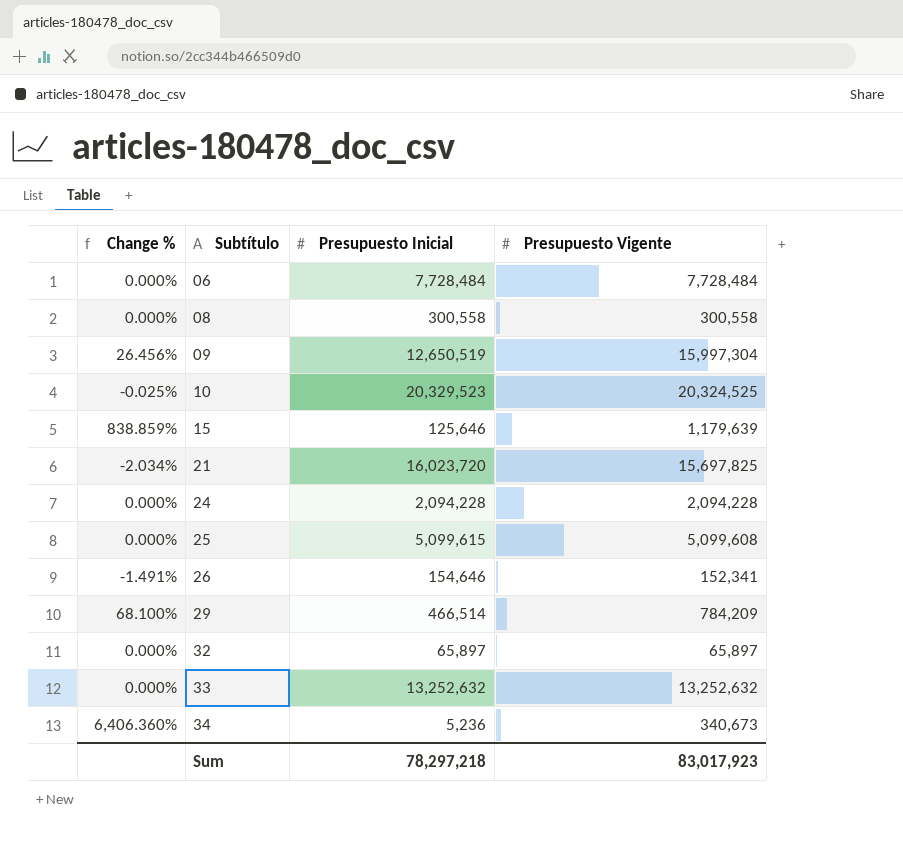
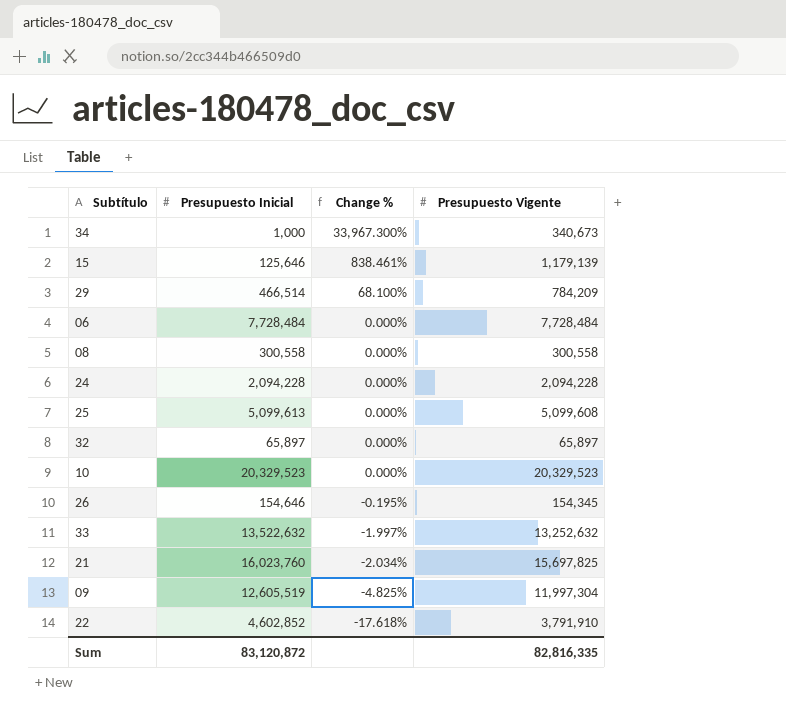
row order: Subtítulo ascending -> Change % descending
column Change % | position: 1 -> 3
34 | Presupuesto Inicial: 5,236 -> 1,000
34 | Change %: 6,406.360% -> 33,967.300%
15 | Change %: 838.859% -> 838.461%
15 | Presupuesto Vigente: 1,179,639 -> 1,179,139
25 | Presupuesto Inicial: 5,099,615 -> 5,099,613
10 | Change %: -0.025% -> 0.000%
10 | Presupuesto Vigente: 20,324,525 -> 20,329,523
26 | Change %: -1.491% -> -0.195%
26 | Presupuesto Vigente: 152,341 -> 154,345
33 | Presupuesto Inicial: 13,252,632 -> 13,522,632
33 | Change %: 0.000% -> -1.997%
21 | Presupuesto Inicial: 16,023,720 -> 16,023,760
09 | Presupuesto Inicial: 12,650,519 -> 12,605,519
09 | Change %: 26.456% -> -4.825%
09 | Presupuesto Vigente: 15,997,304 -> 11,997,304
row 22: none -> 4,602,852 | -17.618% | 3,791,910
Sum | Presupuesto Inicial: 78,297,218 -> 83,120,872
Sum | Presupuesto Vigente: 83,017,923 -> 82,816,335

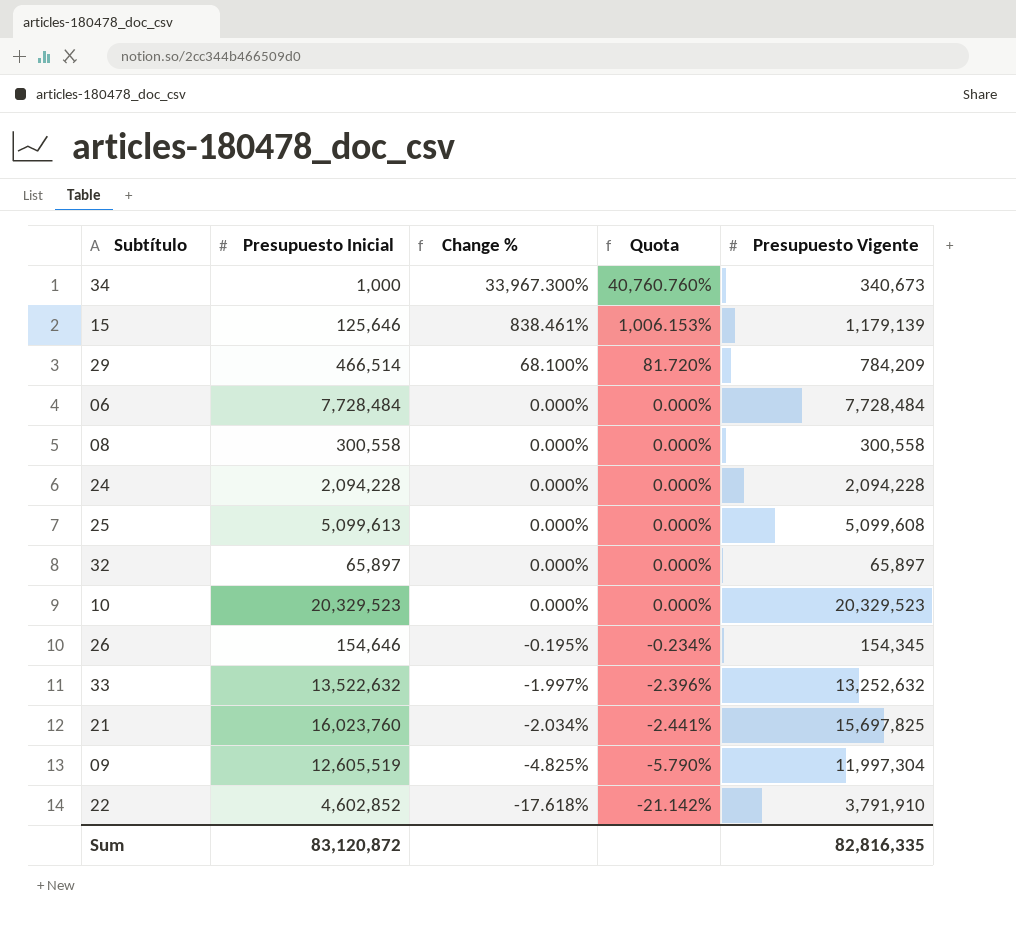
column Quota | formula: none -> [Change %] * 1.2

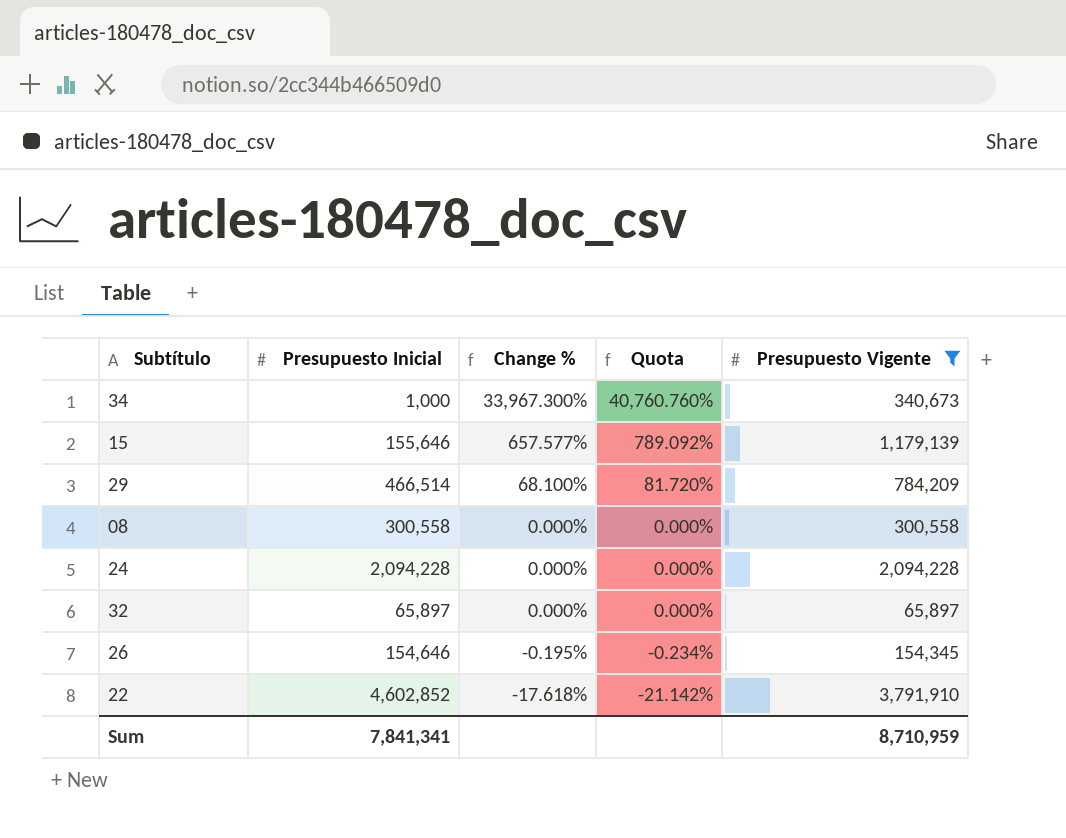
filter: none -> Presupuesto Vigente <= 3,791,910
15 | Presupuesto Inicial: 125,646 -> 155,646
15 | Change %: 838.461% -> 657.577%
15 | Quota: 1,006.153% -> 789.092%
Sum | Presupuesto Inicial: 83,120,872 -> 7,841,341
Sum | Presupuesto Vigente: 82,816,335 -> 8,710,959

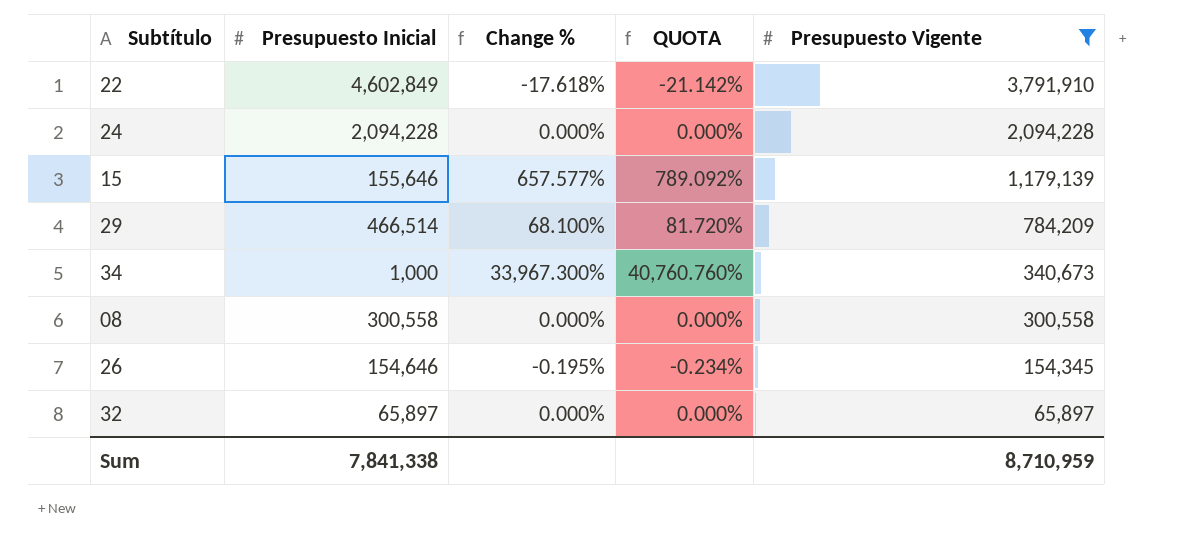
row order: Change % descending -> Presupuesto Vigente descending
column name: Quota -> QUOTA
22 | Presupuesto Inicial: 4,602,852 -> 4,602,849
Sum | Presupuesto Inicial: 7,841,341 -> 7,841,338

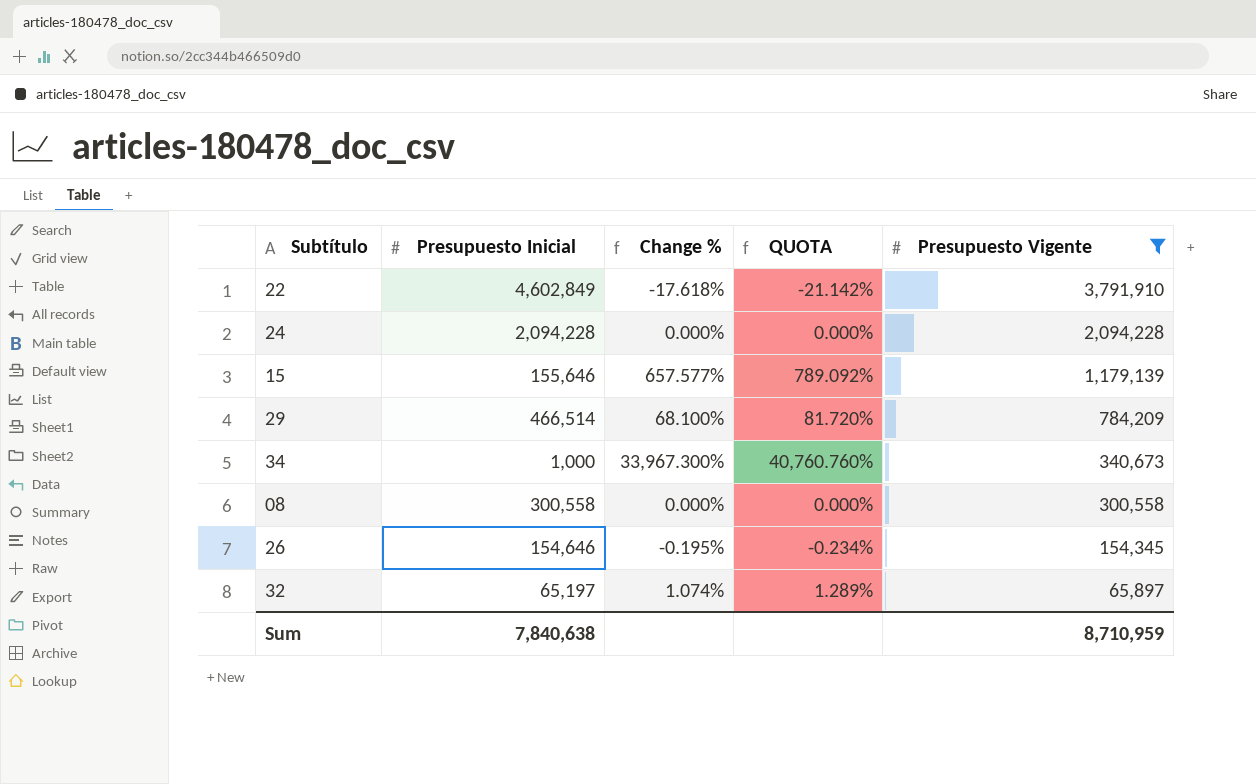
32 | Presupuesto Inicial: 65,897 -> 65,197
32 | Change %: 0.000% -> 1.074%
32 | QUOTA: 0.000% -> 1.289%
Sum | Presupuesto Inicial: 7,841,338 -> 7,840,638

